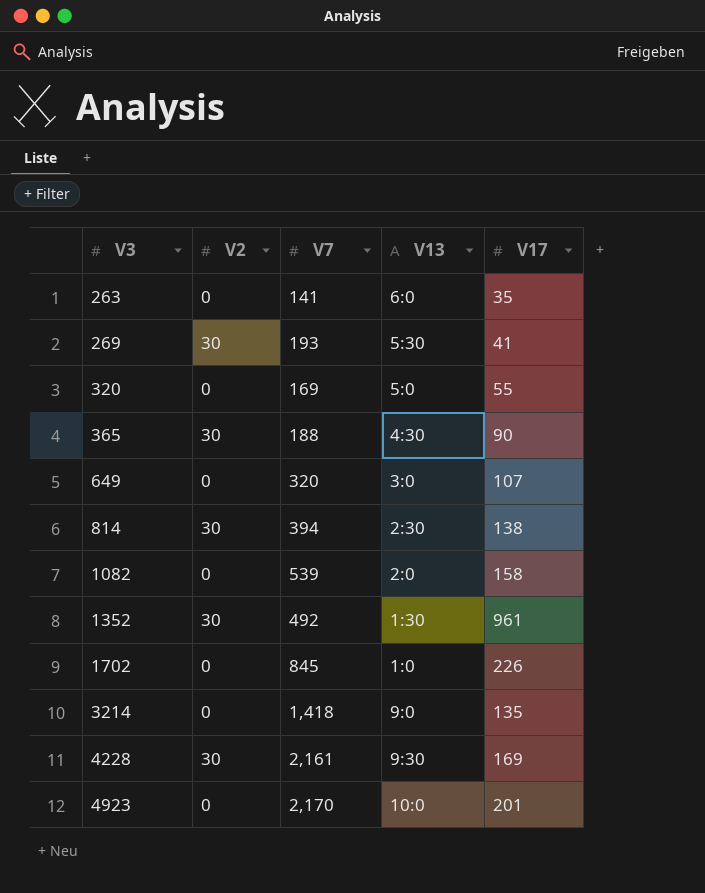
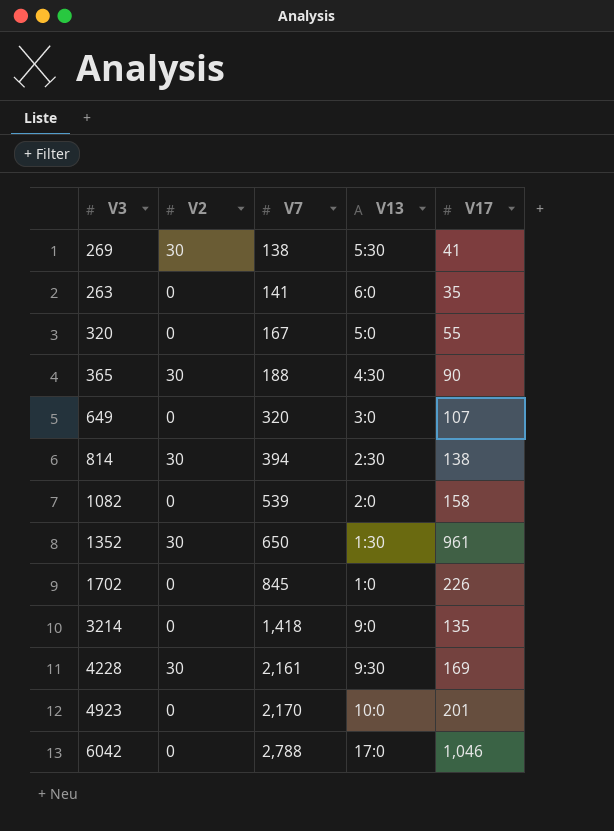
row order: V3 ascending -> V7 ascending
269 | V7: 193 -> 138
320 | V7: 169 -> 167
1352 | V7: 492 -> 650
row 6042: none -> 0 | 2,788 | 17:0 | 1,046

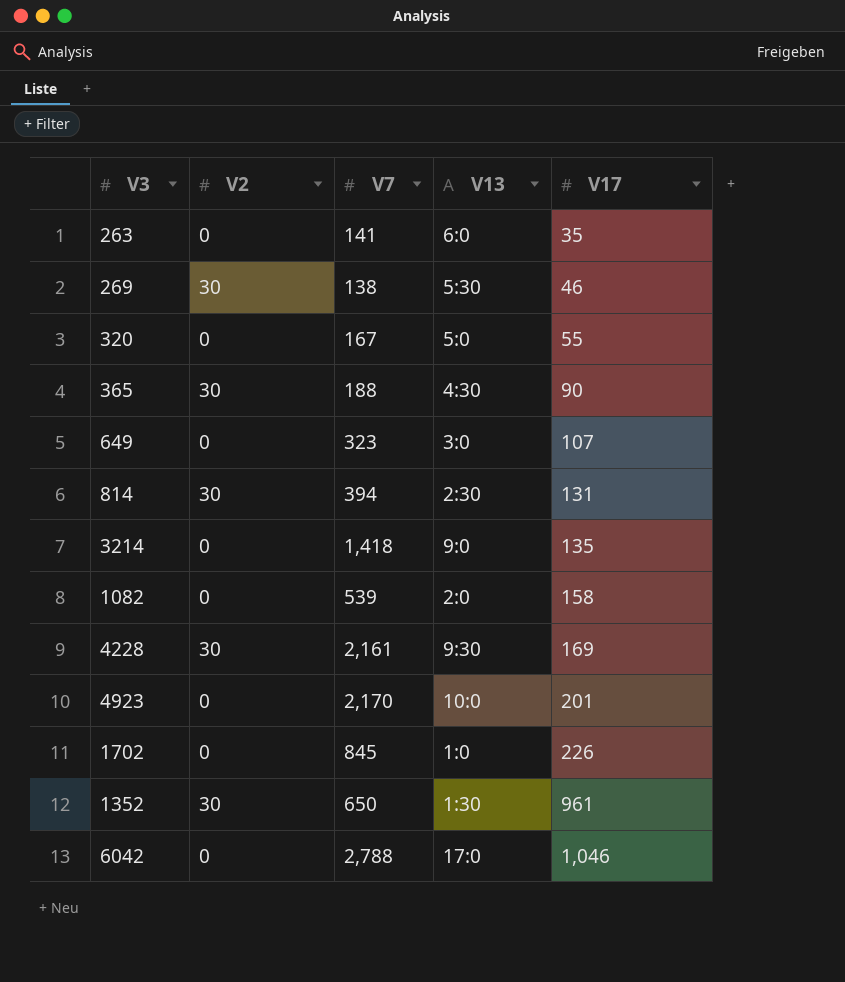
row order: V7 ascending -> V17 ascending
269 | V17: 41 -> 46
649 | V7: 320 -> 323
814 | V17: 138 -> 131

